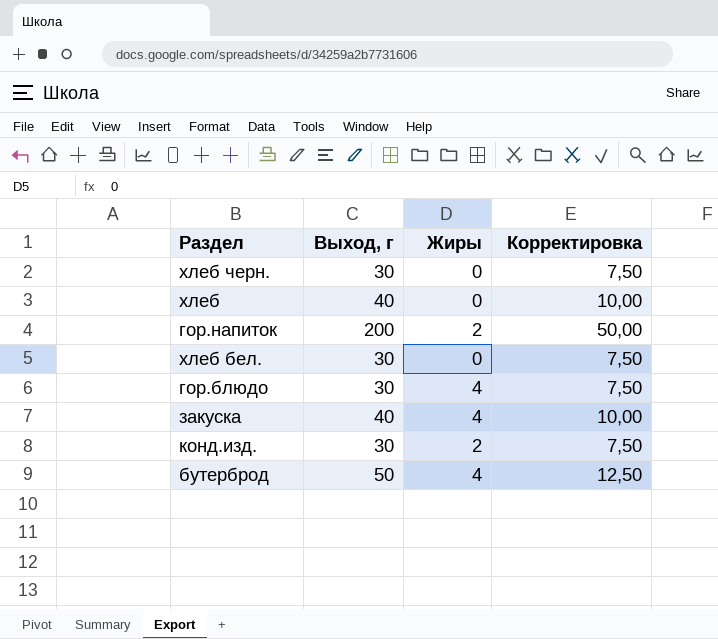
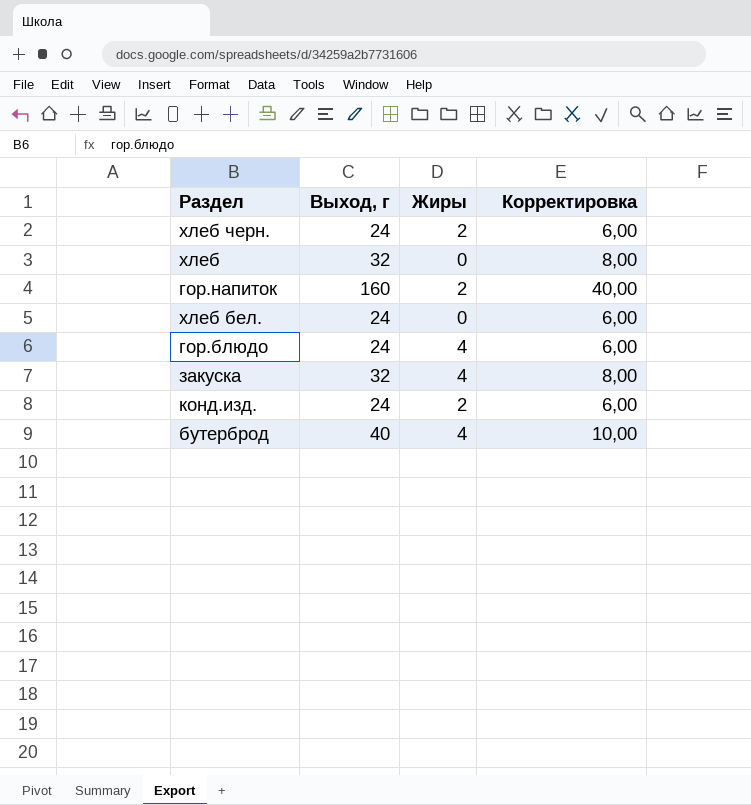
хлеб черн. | Выход, г: 30 -> 24
хлеб черн. | Жиры: 0 -> 2
хлеб черн. | Корректировка: 7,50 -> 6,00
хлеб | Выход, г: 40 -> 32
хлеб | Корректировка: 10,00 -> 8,00
гор.напиток | Выход, г: 200 -> 160
гор.напиток | Корректировка: 50,00 -> 40,00
хлеб бел. | Выход, г: 30 -> 24
хлеб бел. | Корректировка: 7,50 -> 6,00
гор.блюдо | Выход, г: 30 -> 24
гор.блюдо | Корректировка: 7,50 -> 6,00
закуска | Выход, г: 40 -> 32
закуска | Корректировка: 10,00 -> 8,00
конд.изд. | Выход, г: 30 -> 24
конд.изд. | Корректировка: 7,50 -> 6,00
бутерброд | Выход, г: 50 -> 40
бутерброд | Корректировка: 12,50 -> 10,00

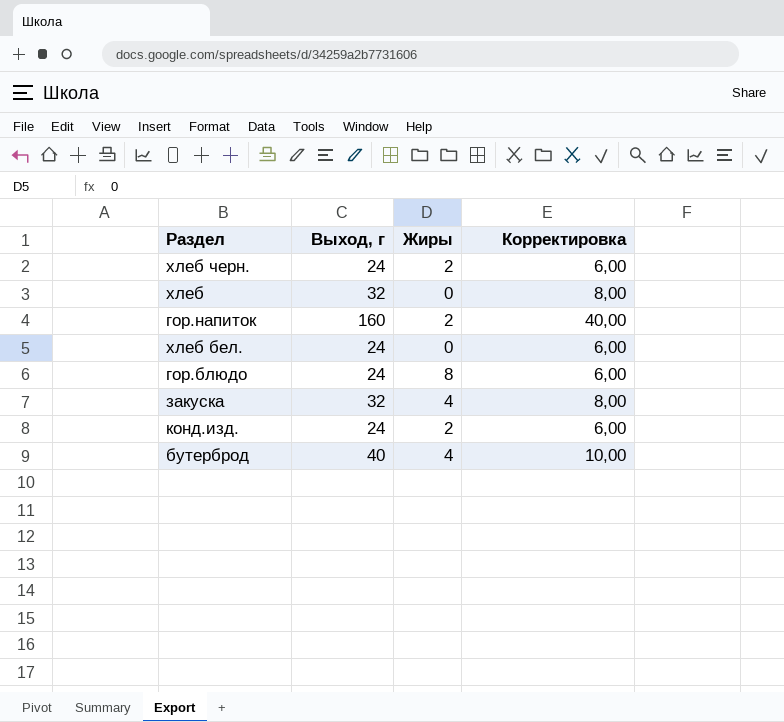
гор.блюдо | Жиры: 4 -> 8

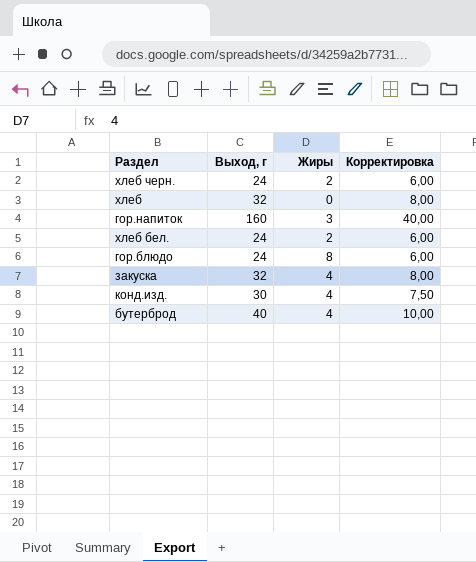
гор.напиток | Жиры: 2 -> 3
хлеб бел. | Жиры: 0 -> 2
конд.изд. | Выход, г: 24 -> 30
конд.изд. | Жиры: 2 -> 4
конд.изд. | Корректировка: 6,00 -> 7,50

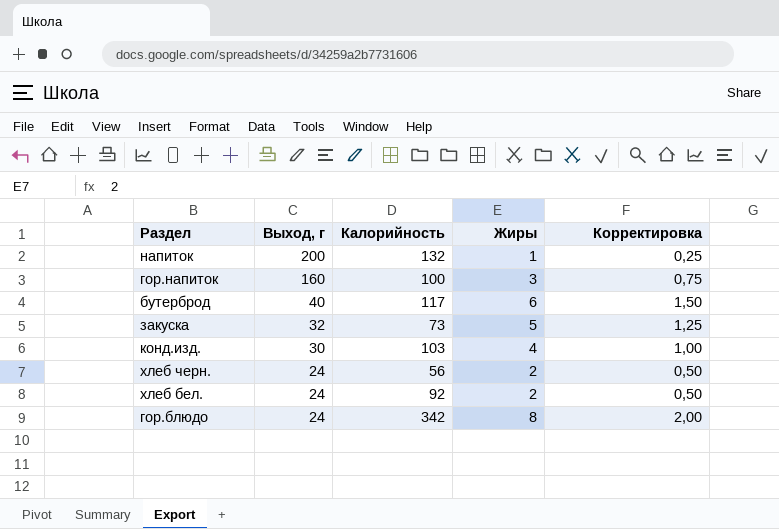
row order: none -> Выход, г descending
column Калорийность | position: none -> 3
column Корректировка | formula: [Выход, г] * 0,25 -> [Жиры] * 0,25
row хлеб: 32 | 0 | 8,00 -> none
row напиток: none -> 200 | 132 | 1 | 0,25
бутерброд | Жиры: 4 -> 6
закуска | Жиры: 4 -> 5

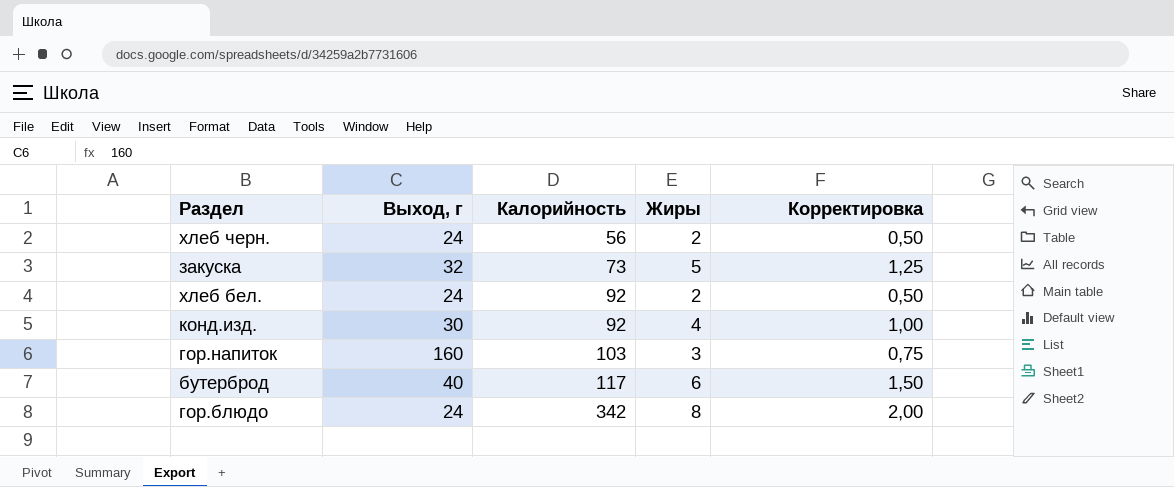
row order: Выход, г descending -> Калорийность ascending
row напиток: 200 | 132 | 1 | 0,25 -> none
конд.изд. | Калорийность: 103 -> 92
гор.напиток | Калорийность: 100 -> 103

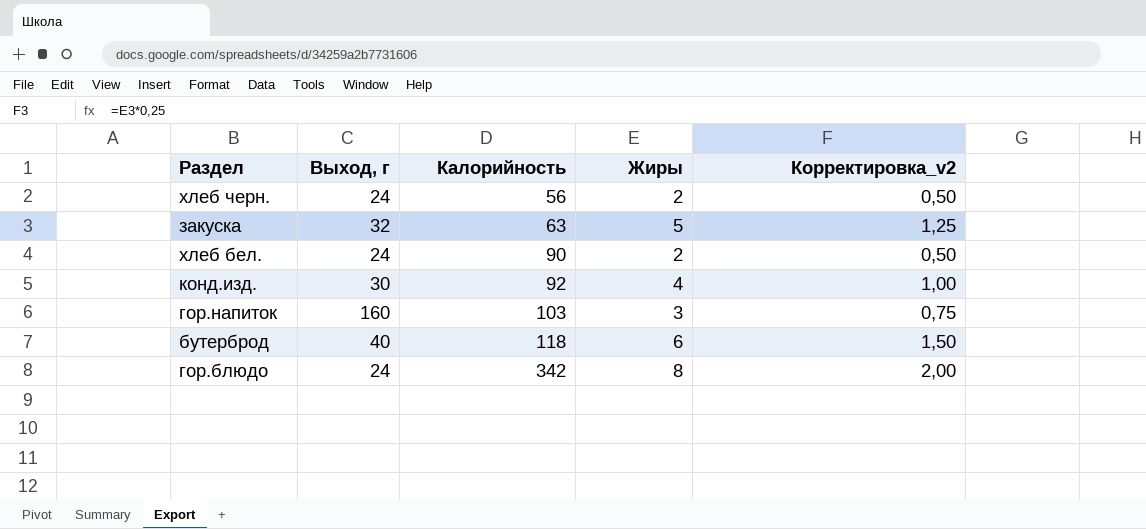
column name: Корректировка -> Корректировка_v2
закуска | Калорийность: 73 -> 63
хлеб бел. | Калорийность: 92 -> 90
бутерброд | Калорийность: 117 -> 118

